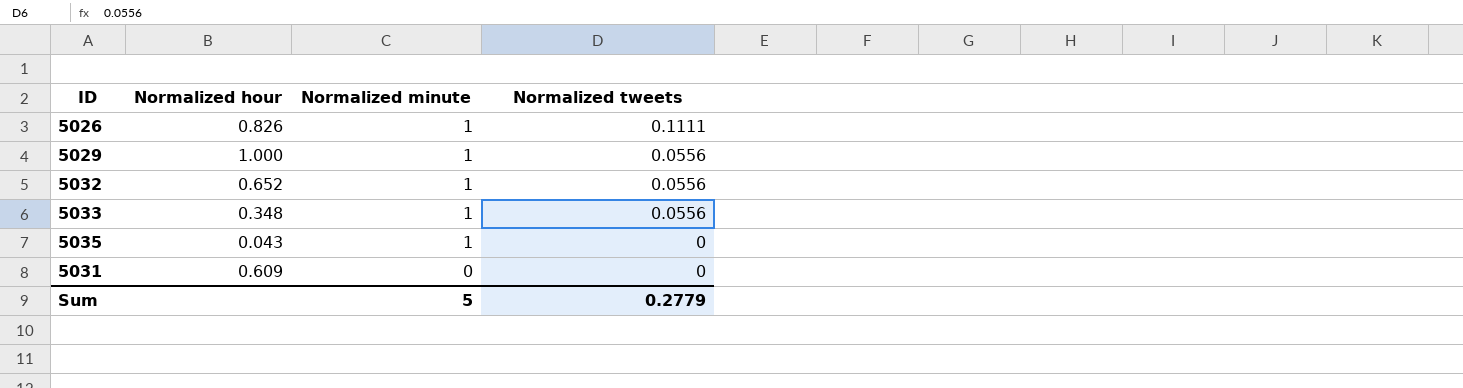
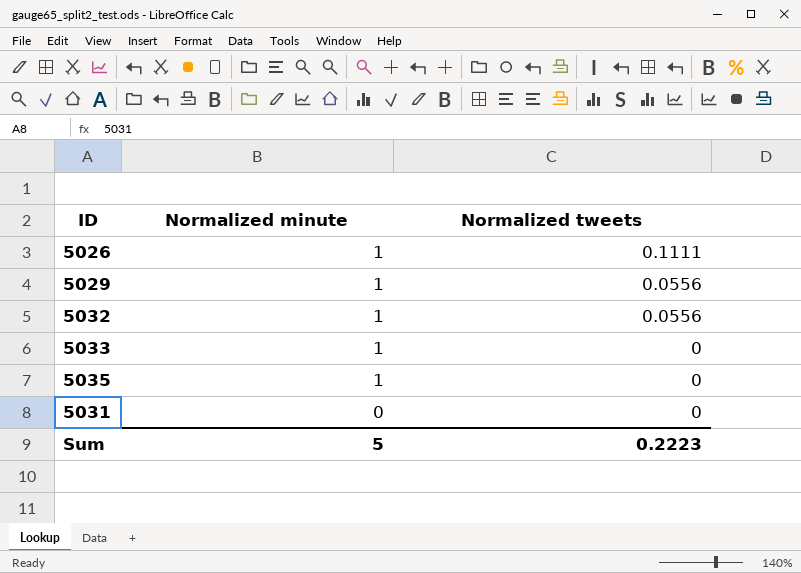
column Normalized hour | position: 2 -> none
5033 | Normalized tweets: 0.0556 -> 0
Sum | Normalized tweets: 0.2779 -> 0.2223

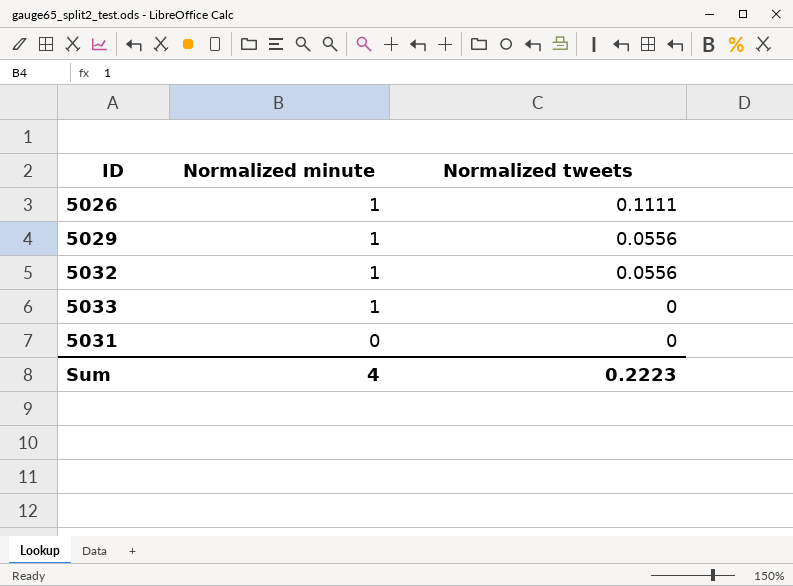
row 5035: 1 | 0 -> none
Sum | Normalized minute: 5 -> 4

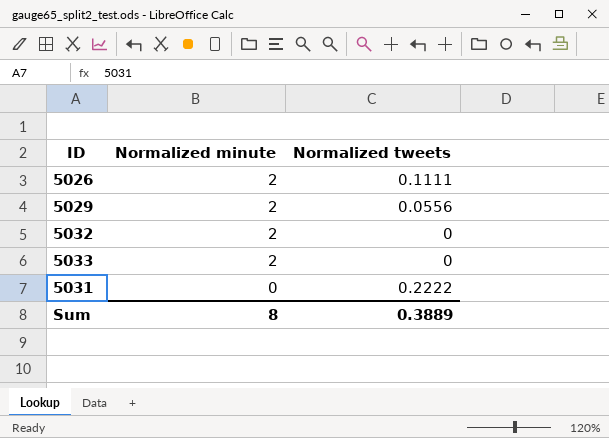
5026 | Normalized minute: 1 -> 2
5029 | Normalized minute: 1 -> 2
5032 | Normalized minute: 1 -> 2
5032 | Normalized tweets: 0.0556 -> 0
5033 | Normalized minute: 1 -> 2
5031 | Normalized tweets: 0 -> 0.2222
Sum | Normalized minute: 4 -> 8
Sum | Normalized tweets: 0.2223 -> 0.3889

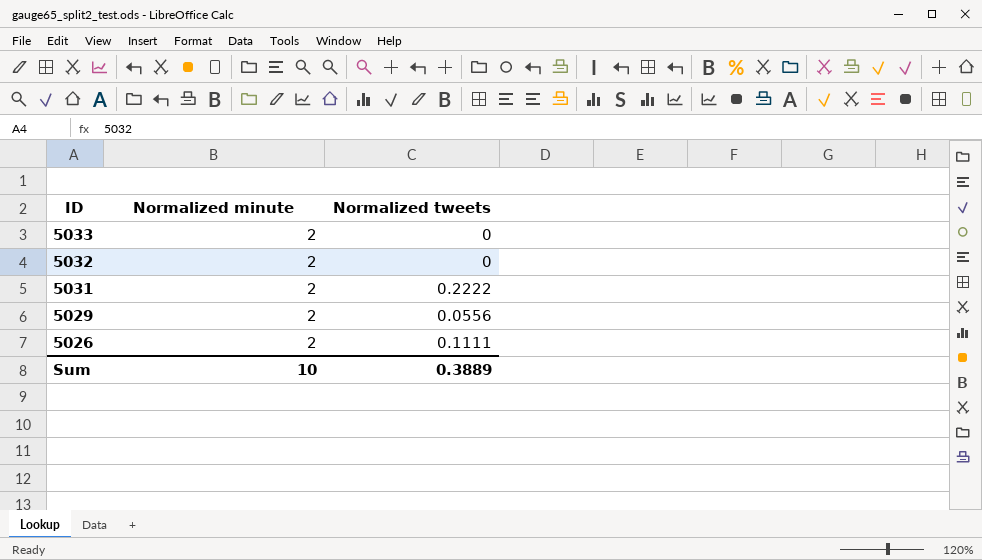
row order: Normalized minute descending -> ID descending
5031 | Normalized minute: 0 -> 2
Sum | Normalized minute: 8 -> 10

